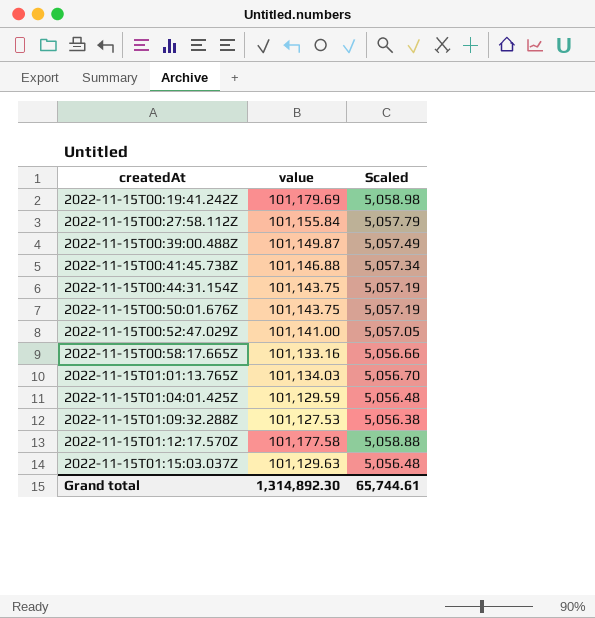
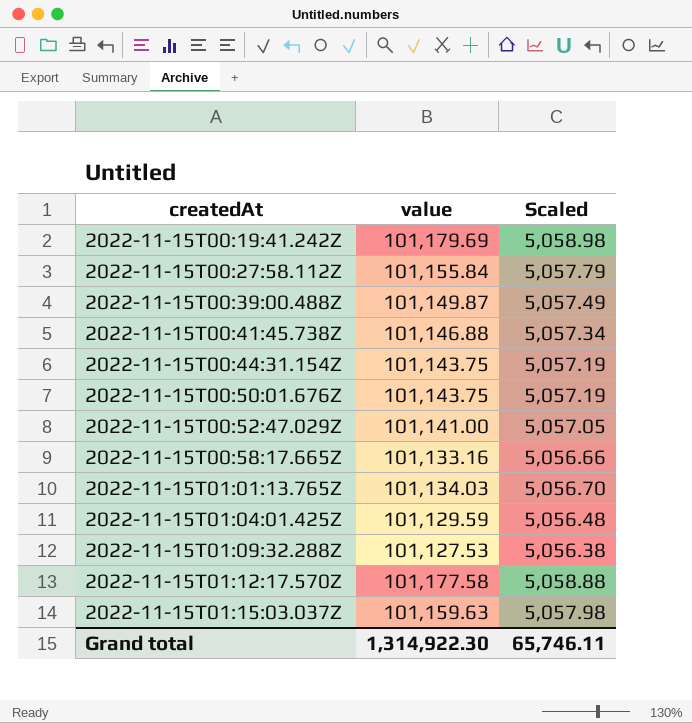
2022-11-15T01:15:03.037Z | value: 101,129.63 -> 101,159.63
2022-11-15T01:15:03.037Z | Scaled: 5,056.48 -> 5,057.98
Grand total | value: 1,314,892.30 -> 1,314,922.30
Grand total | Scaled: 65,744.61 -> 65,746.11

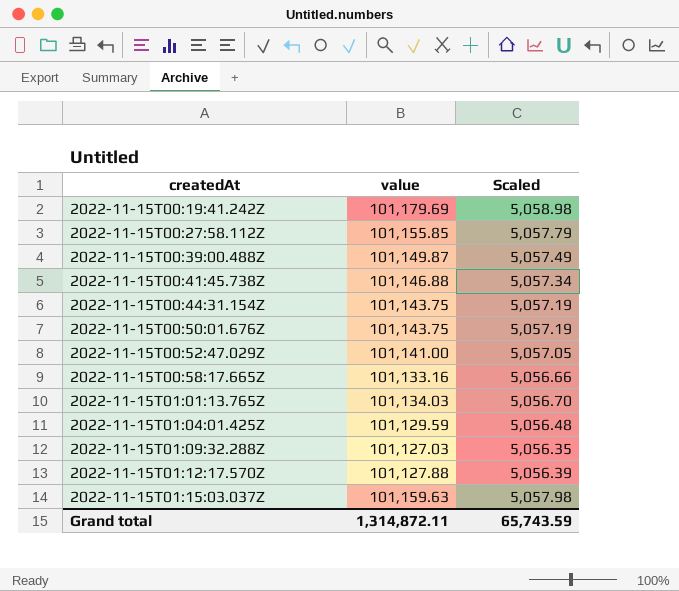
2022-11-15T00:27:58.112Z | value: 101,155.84 -> 101,155.85
2022-11-15T01:09:32.288Z | value: 101,127.53 -> 101,127.03
2022-11-15T01:09:32.288Z | Scaled: 5,056.38 -> 5,056.35
2022-11-15T01:12:17.570Z | value: 101,177.58 -> 101,127.88
2022-11-15T01:12:17.570Z | Scaled: 5,058.88 -> 5,056.39
Grand total | value: 1,314,922.30 -> 1,314,872.11
Grand total | Scaled: 65,746.11 -> 65,743.59

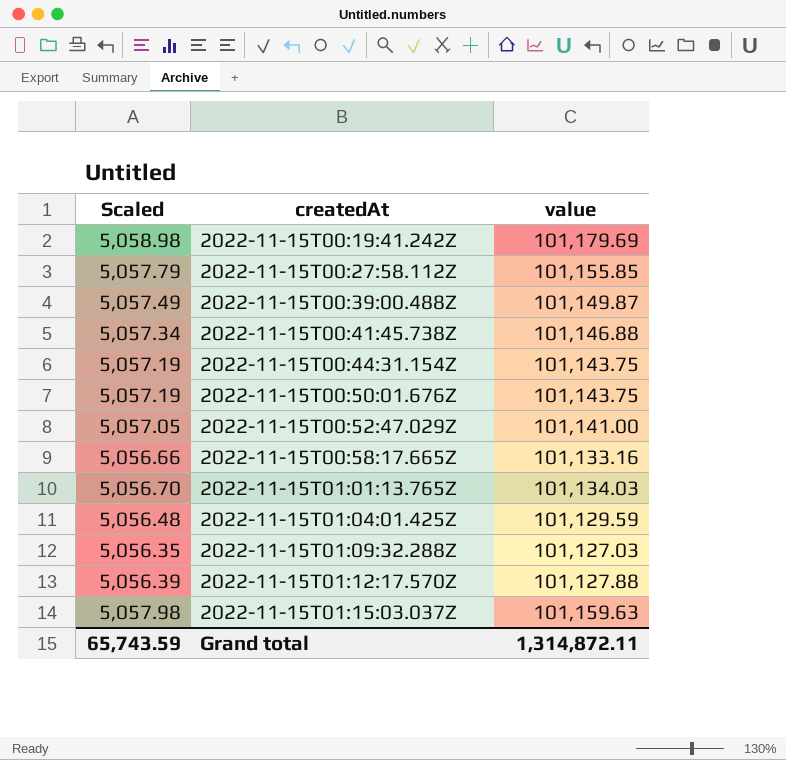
column Scaled | position: 3 -> 1

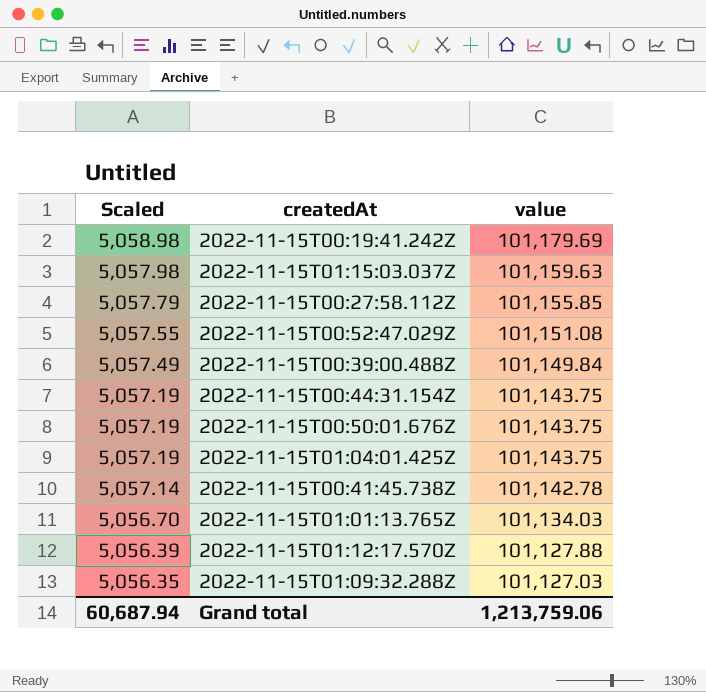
row order: createdAt ascending -> Scaled descending
row 2022-11-15T00:58:17.665Z: 5,056.66 | 101,133.16 -> none
2022-11-15T00:52:47.029Z | Scaled: 5,057.05 -> 5,057.55
2022-11-15T00:52:47.029Z | value: 101,141.00 -> 101,151.08
2022-11-15T00:39:00.488Z | value: 101,149.87 -> 101,149.84
2022-11-15T01:04:01.425Z | Scaled: 5,056.48 -> 5,057.19
2022-11-15T01:04:01.425Z | value: 101,129.59 -> 101,143.75
2022-11-15T00:41:45.738Z | Scaled: 5,057.34 -> 5,057.14
2022-11-15T00:41:45.738Z | value: 101,146.88 -> 101,142.78
Grand total | Scaled: 65,743.59 -> 60,687.94
Grand total | value: 1,314,872.11 -> 1,213,759.06

